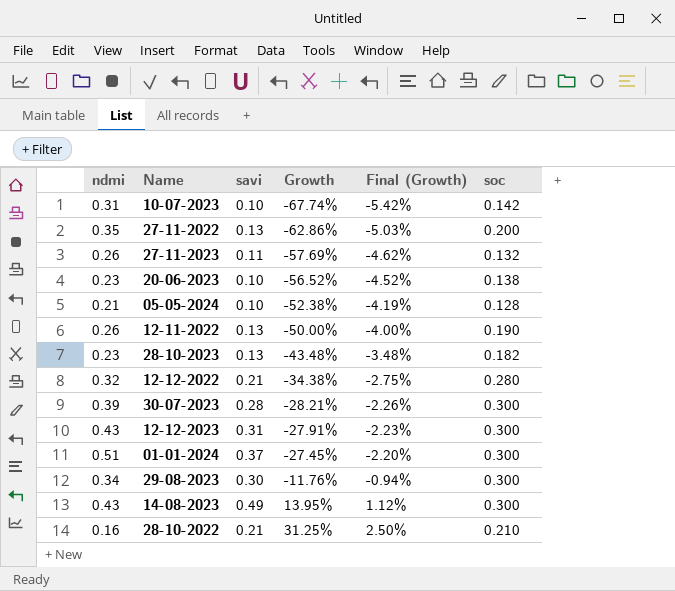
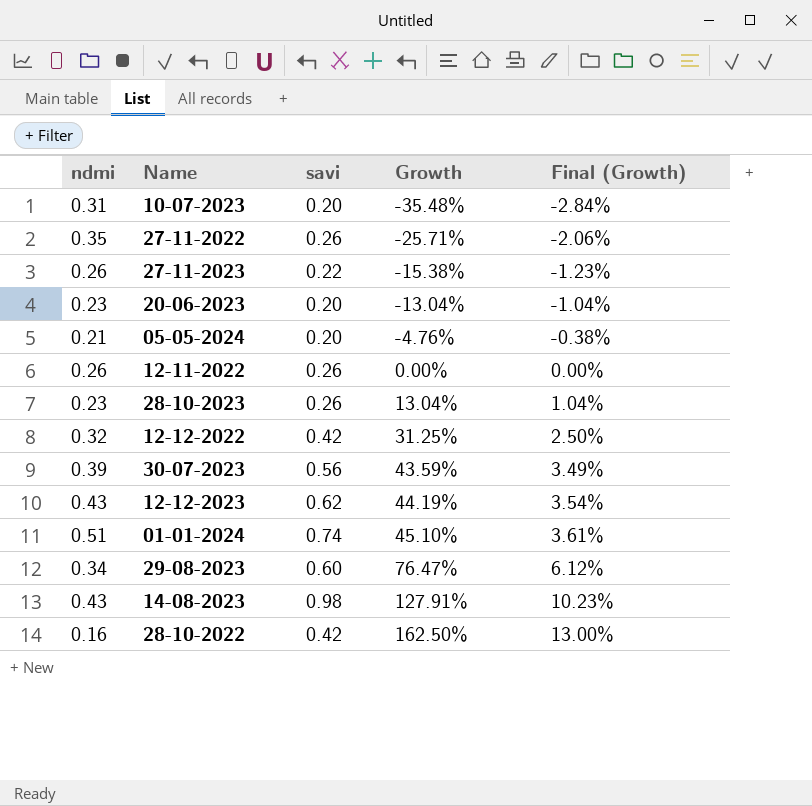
column soc | position: 6 -> none
10-07-2023 | savi: 0.10 -> 0.20
10-07-2023 | Growth: -67.74% -> -35.48%
10-07-2023 | Final (Growth): -5.42% -> -2.84%
27-11-2022 | savi: 0.13 -> 0.26
27-11-2022 | Growth: -62.86% -> -25.71%
27-11-2022 | Final (Growth): -5.03% -> -2.06%
27-11-2023 | savi: 0.11 -> 0.22
27-11-2023 | Growth: -57.69% -> -15.38%
27-11-2023 | Final (Growth): -4.62% -> -1.23%
20-06-2023 | savi: 0.10 -> 0.20
20-06-2023 | Growth: -56.52% -> -13.04%
20-06-2023 | Final (Growth): -4.52% -> -1.04%
05-05-2024 | savi: 0.10 -> 0.20
05-05-2024 | Growth: -52.38% -> -4.76%
05-05-2024 | Final (Growth): -4.19% -> -0.38%
12-11-2022 | savi: 0.13 -> 0.26
12-11-2022 | Growth: -50.00% -> 0.00%
12-11-2022 | Final (Growth): -4.00% -> 0.00%
28-10-2023 | savi: 0.13 -> 0.26
28-10-2023 | Growth: -43.48% -> 13.04%
28-10-2023 | Final (Growth): -3.48% -> 1.04%
12-12-2022 | savi: 0.21 -> 0.42
12-12-2022 | Growth: -34.38% -> 31.25%
12-12-2022 | Final (Growth): -2.75% -> 2.50%
30-07-2023 | savi: 0.28 -> 0.56
30-07-2023 | Growth: -28.21% -> 43.59%
30-07-2023 | Final (Growth): -2.26% -> 3.49%
12-12-2023 | savi: 0.31 -> 0.62
12-12-2023 | Growth: -27.91% -> 44.19%
12-12-2023 | Final (Growth): -2.23% -> 3.54%
01-01-2024 | savi: 0.37 -> 0.74
01-01-2024 | Growth: -27.45% -> 45.10%
01-01-2024 | Final (Growth): -2.20% -> 3.61%
29-08-2023 | savi: 0.30 -> 0.60
29-08-2023 | Growth: -11.76% -> 76.47%
29-08-2023 | Final (Growth): -0.94% -> 6.12%
14-08-2023 | savi: 0.49 -> 0.98
14-08-2023 | Growth: 13.95% -> 127.91%
14-08-2023 | Final (Growth): 1.12% -> 10.23%
28-10-2022 | savi: 0.21 -> 0.42
28-10-2022 | Growth: 31.25% -> 162.50%
28-10-2022 | Final (Growth): 2.50% -> 13.00%

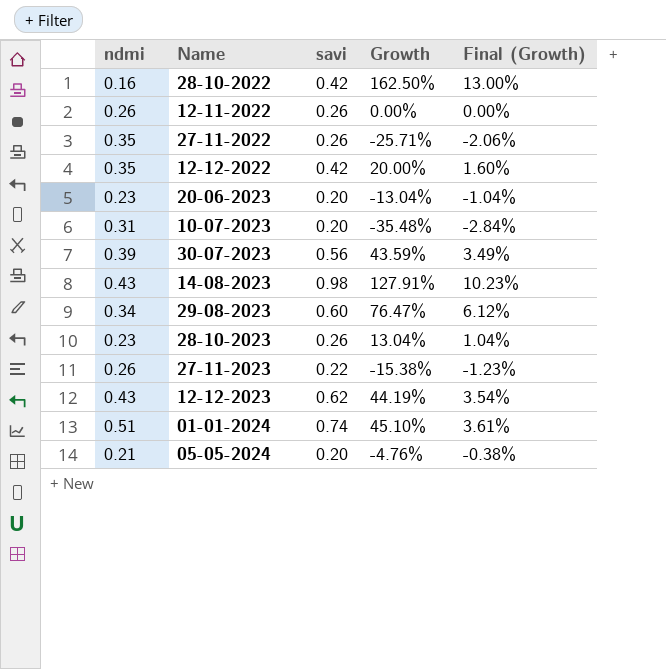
row order: Growth ascending -> Name ascending
12-12-2022 | ndmi: 0.32 -> 0.35
12-12-2022 | Growth: 31.25% -> 20.00%
12-12-2022 | Final (Growth): 2.50% -> 1.60%

